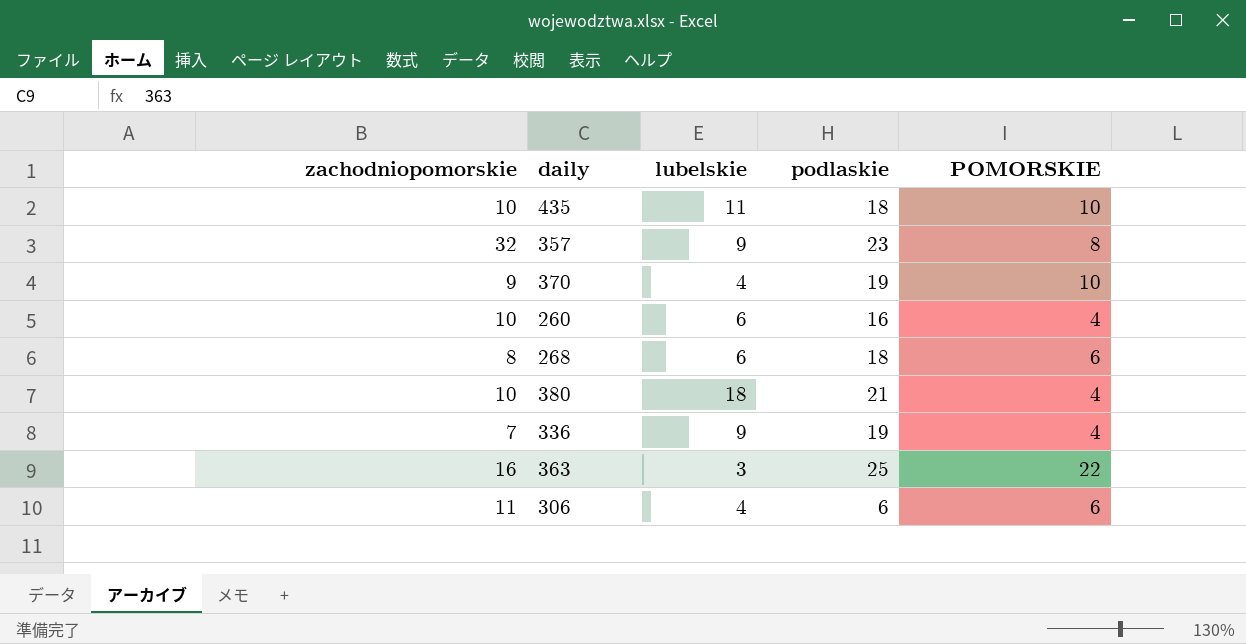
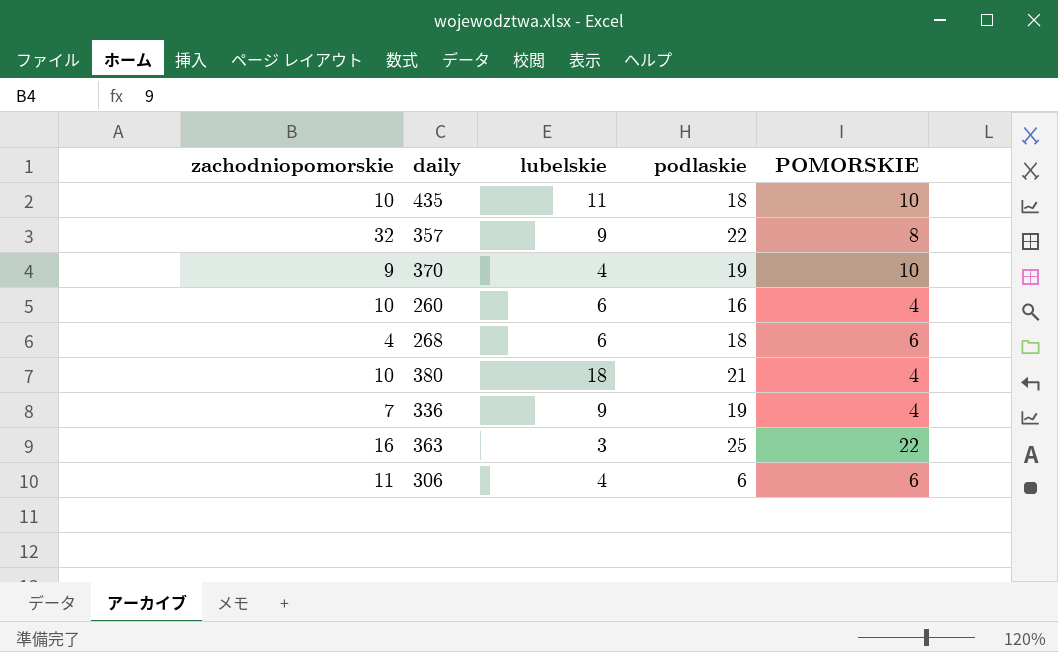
357 | podlaskie: 23 -> 22
268 | zachodniopomorskie: 8 -> 4

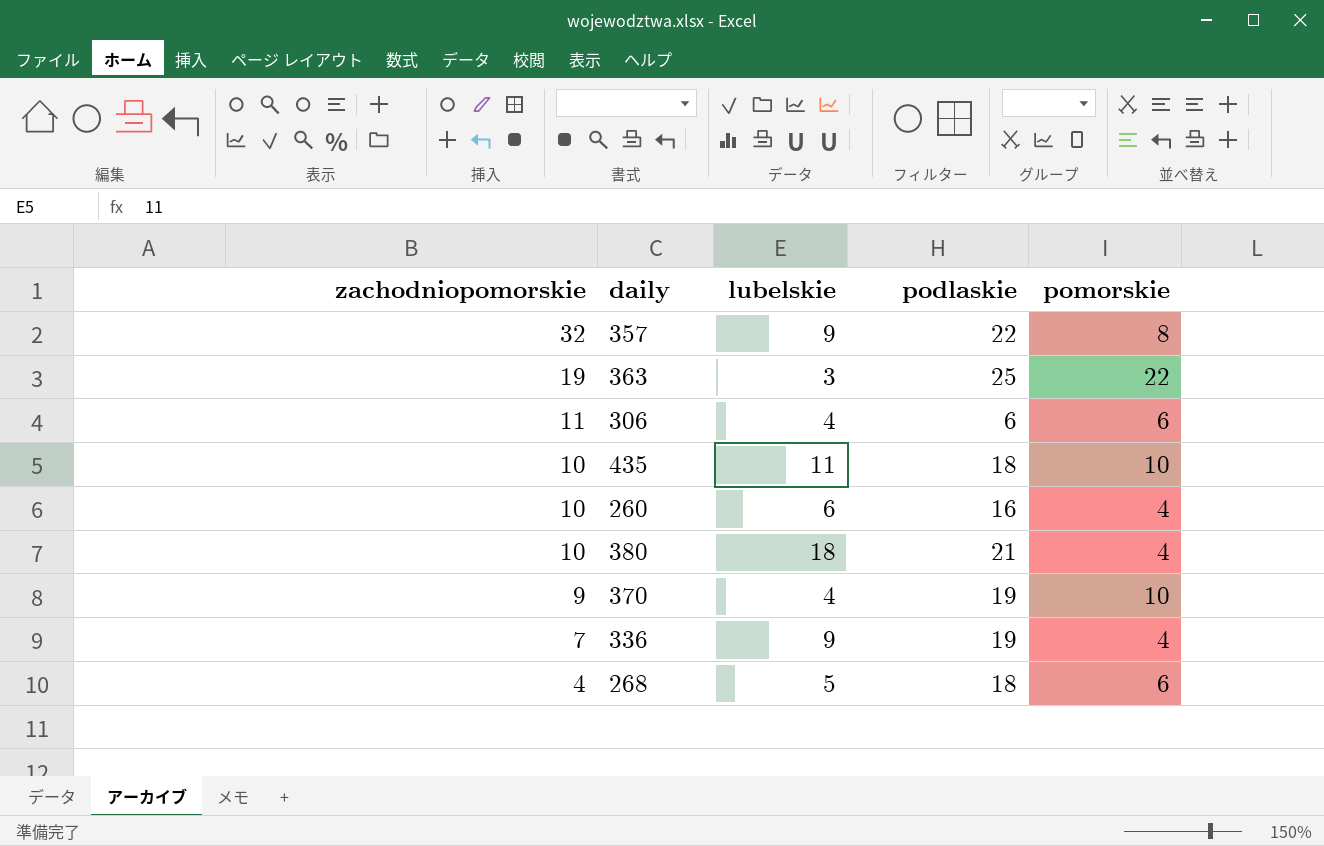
row order: none -> zachodniopomorskie descending
column name: POMORSKIE -> pomorskie
363 | zachodniopomorskie: 16 -> 19
268 | lubelskie: 6 -> 5

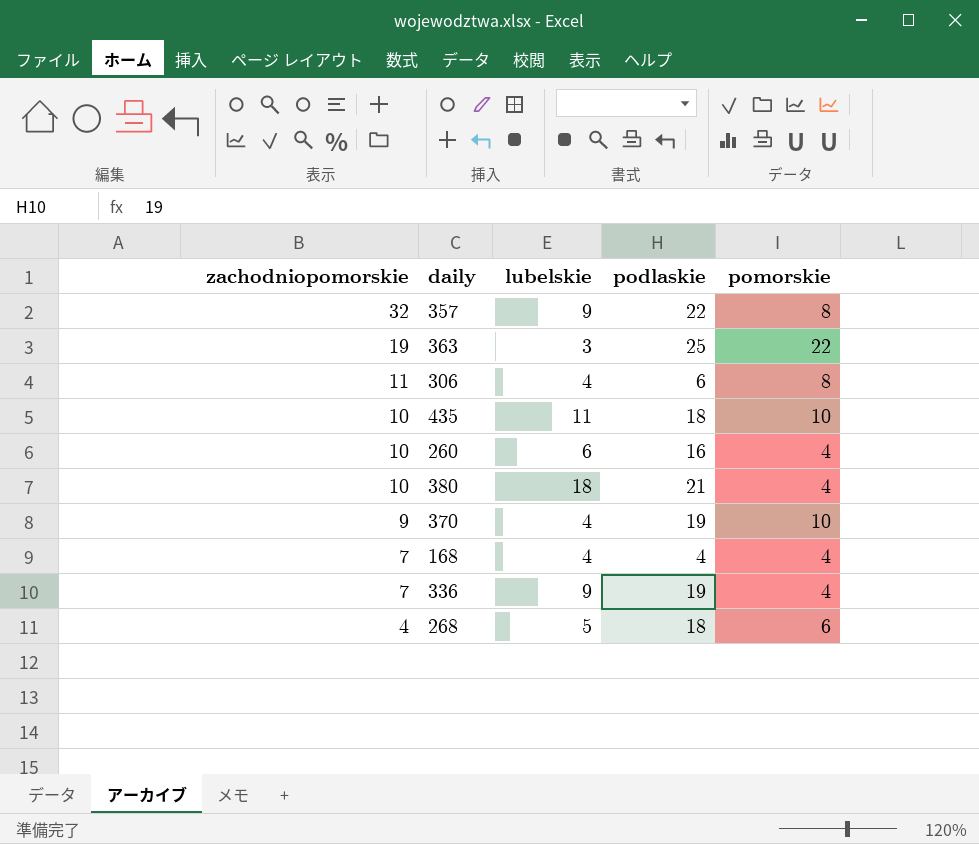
306 | pomorskie: 6 -> 8
row 168: none -> 7 | 4 | 4 | 4

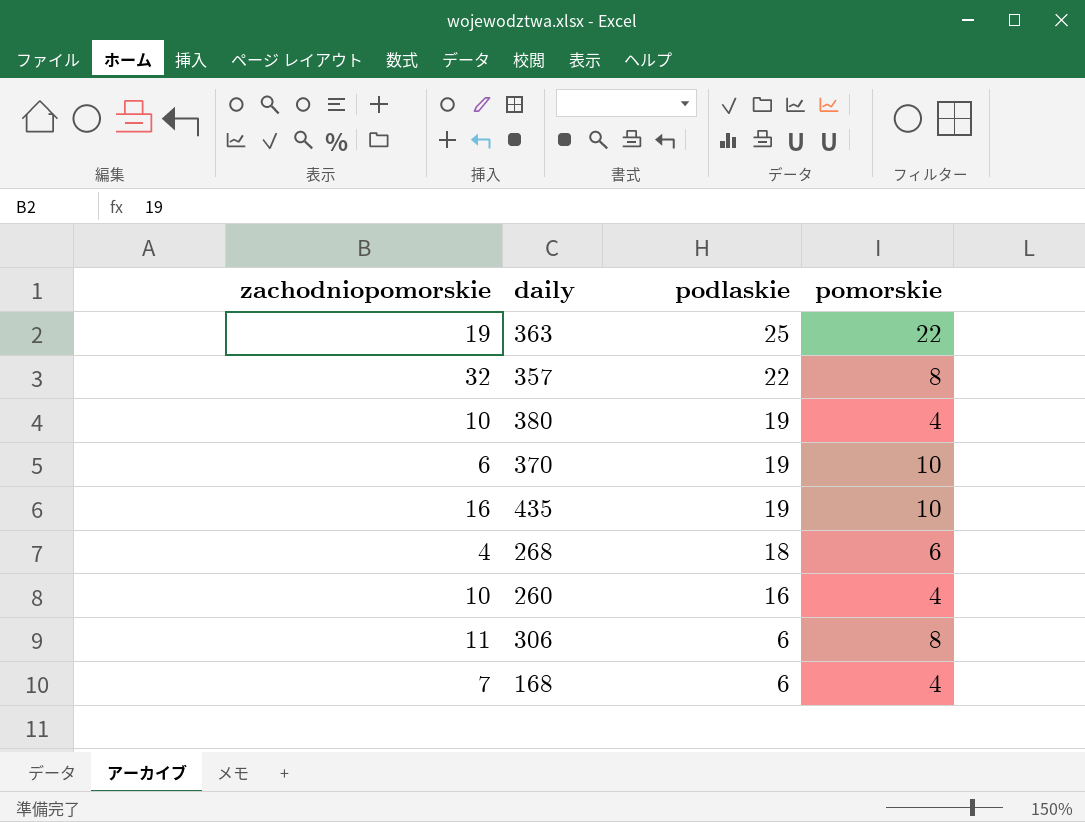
row order: zachodniopomorskie descending -> podlaskie descending
column lubelskie | position: 3 -> none
row 336: 7 | 9 | 19 | 4 -> none
380 | podlaskie: 21 -> 19
370 | zachodniopomorskie: 9 -> 6
435 | zachodniopomorskie: 10 -> 16
435 | podlaskie: 18 -> 19
168 | podlaskie: 4 -> 6

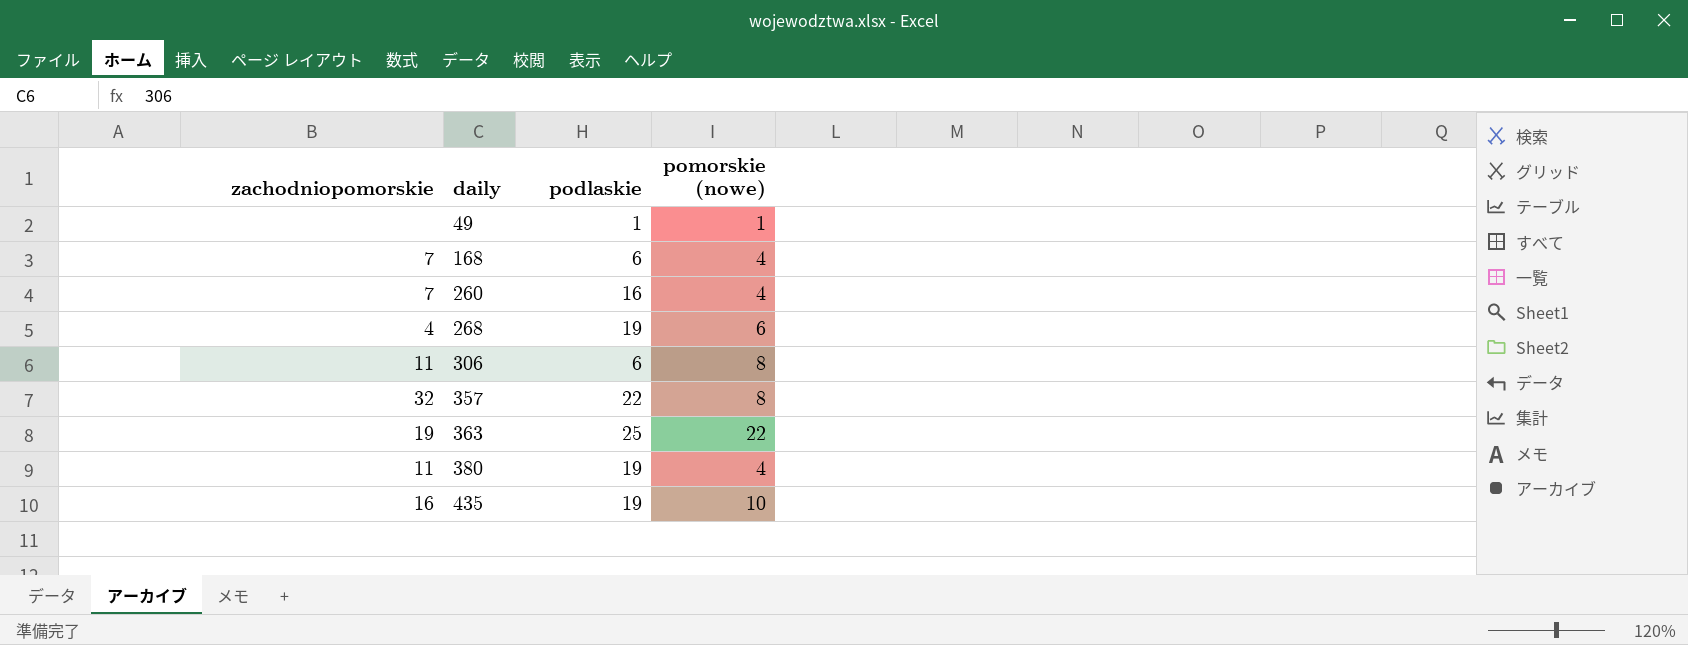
row order: podlaskie descending -> daily ascending
column name: pomorskie -> pomorskie (nowe)
row 370: 6 | 19 | 10 -> none
row 49: none -> none | 1 | 1
260 | zachodniopomorskie: 10 -> 7
268 | podlaskie: 18 -> 19
380 | zachodniopomorskie: 10 -> 11

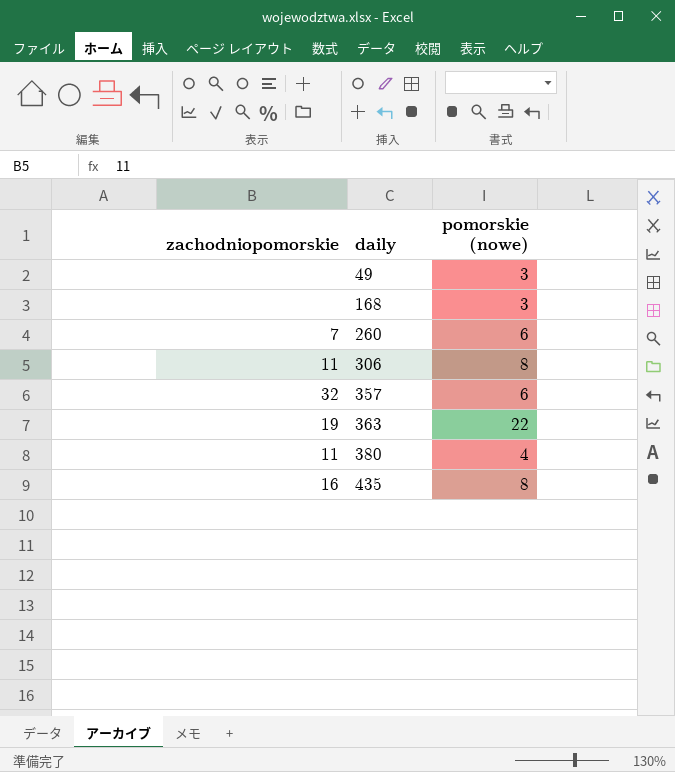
column podlaskie | position: 3 -> none
row 268: 4 | 19 | 6 -> none
49 | pomorskie (nowe): 1 -> 3
168 | zachodniopomorskie: 7 -> none
168 | pomorskie (nowe): 4 -> 3
260 | pomorskie (nowe): 4 -> 6
357 | pomorskie (nowe): 8 -> 6
435 | pomorskie (nowe): 10 -> 8

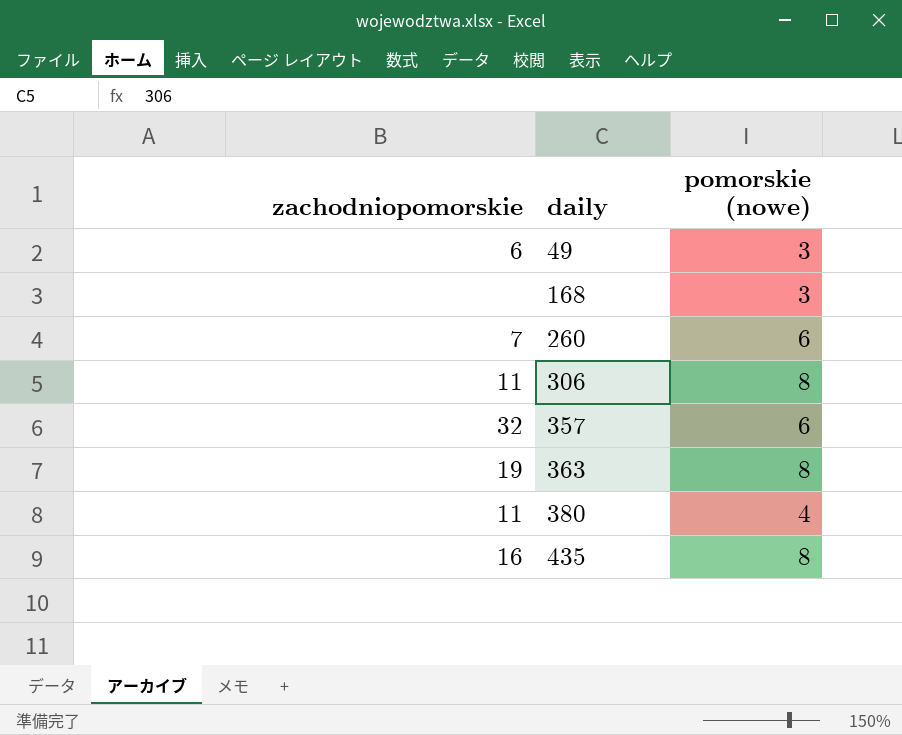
49 | zachodniopomorskie: none -> 6
363 | pomorskie (nowe): 22 -> 8

